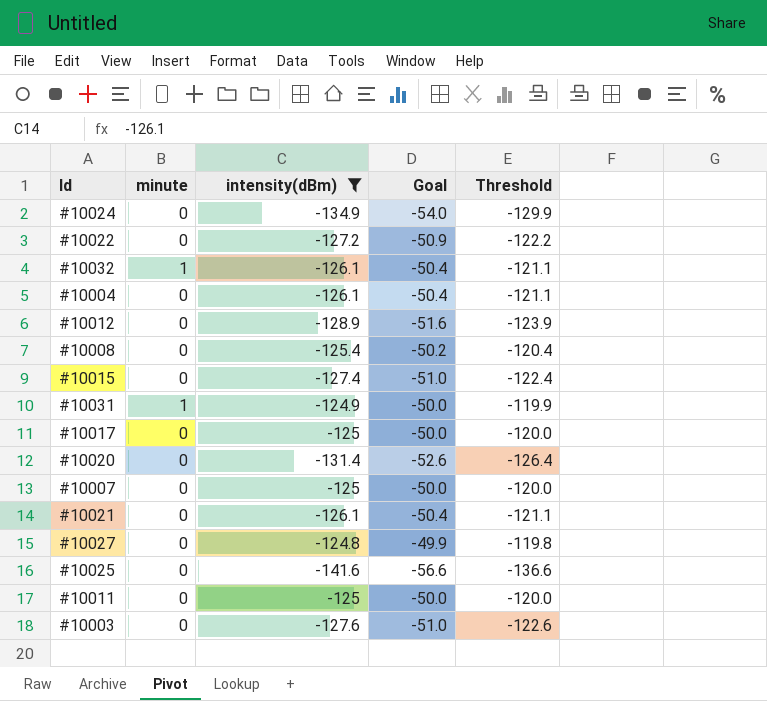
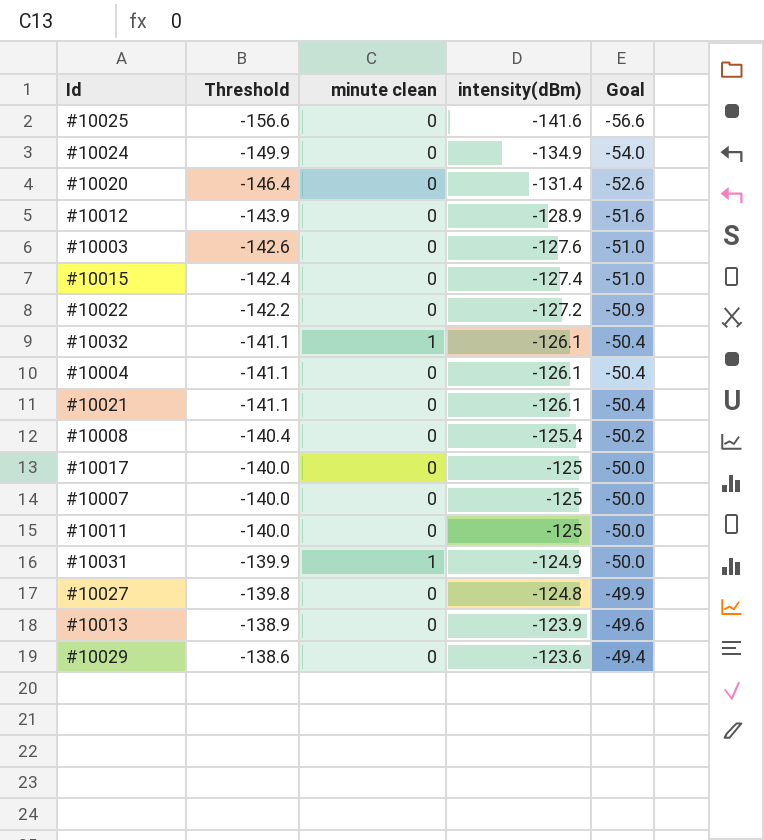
filter: intensity(dBm) <= -124.8 -> none
row order: none -> Threshold ascending
column Threshold | formula: [intensity(dBm)] + 5 -> [intensity(dBm)] - 15
column Threshold | position: 5 -> 2
column name: minute -> minute clean

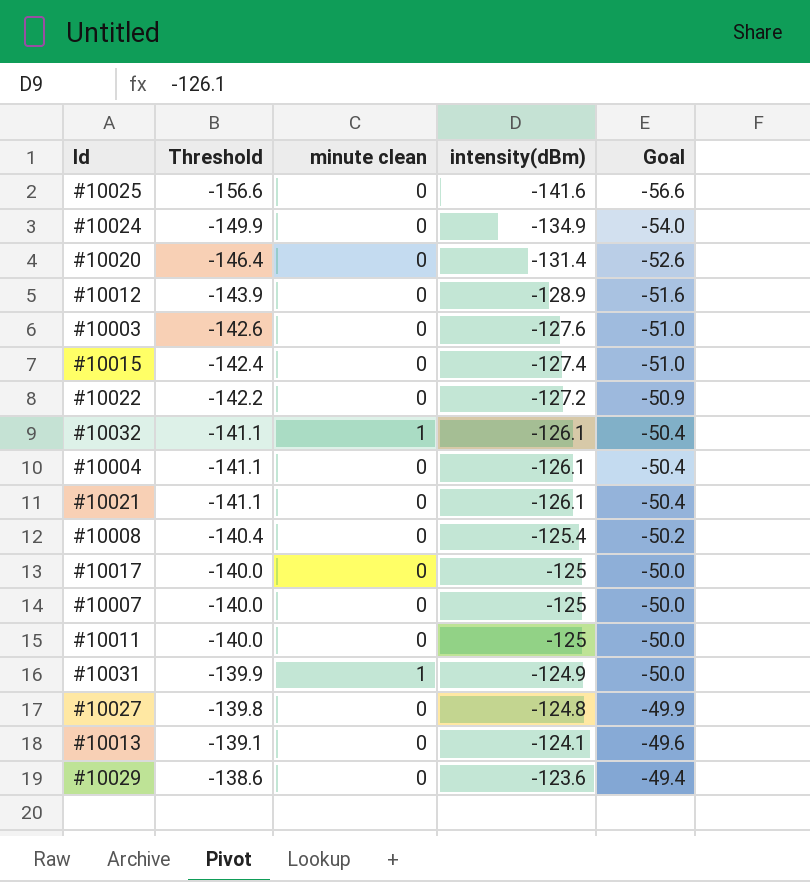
#10013 | Threshold: -138.9 -> -139.1
#10013 | intensity(dBm): -123.9 -> -124.1

